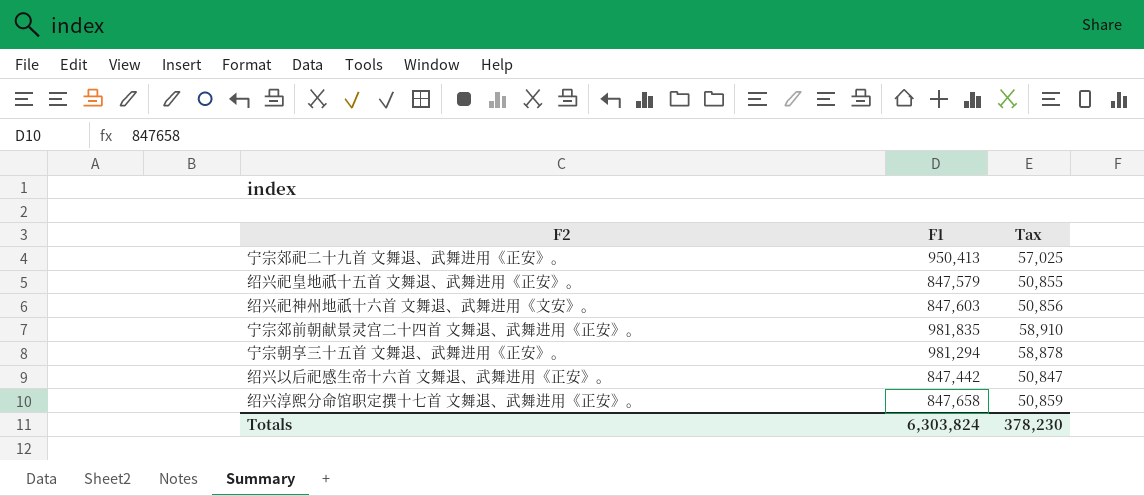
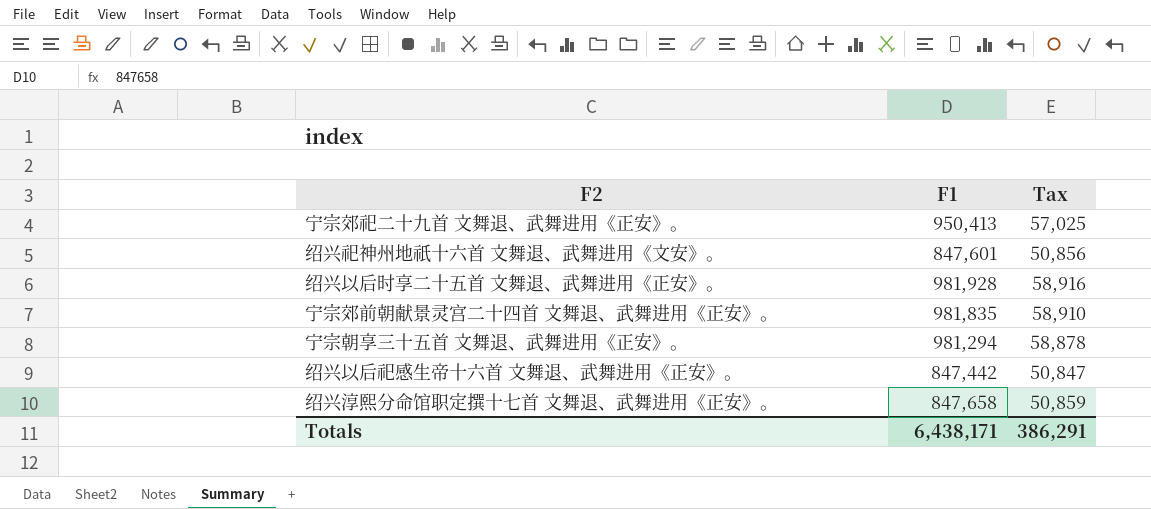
row 绍兴祀皇地祇十五首 文舞退、武舞进用《正安》。: 847,579 | 50,855 -> none
绍兴祀神州地祇十六首 文舞退、武舞进用《文安》。 | F1: 847,603 -> 847,601
row 绍兴以后时享二十五首 文舞退、武舞进用《正安》。: none -> 981,928 | 58,916
Totals | F1: 6,303,824 -> 6,438,171
Totals | Tax: 378,230 -> 386,291

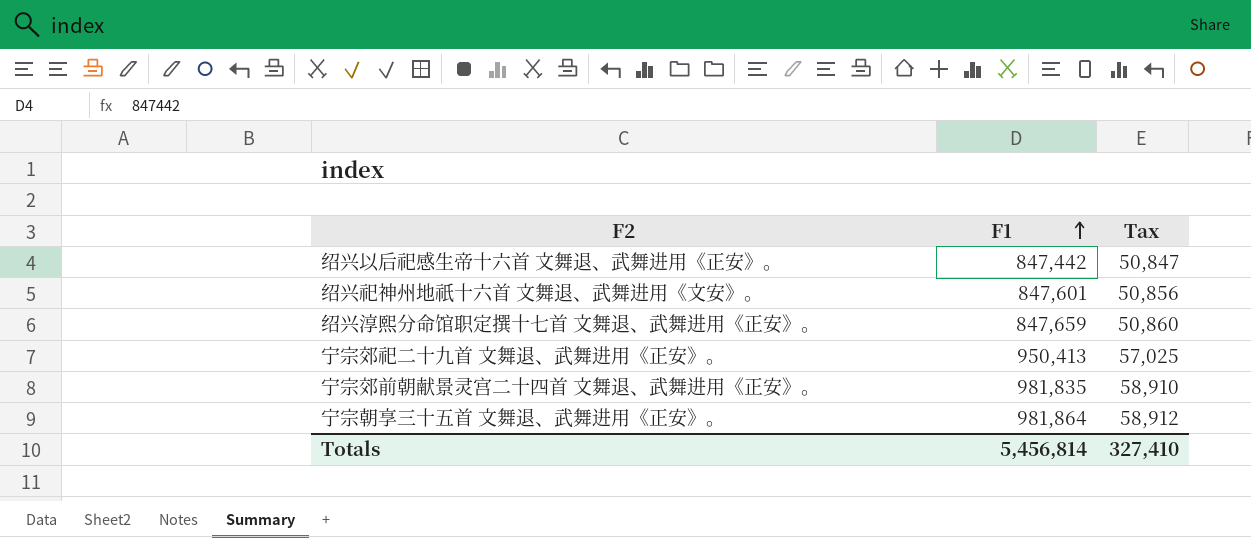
row order: none -> F1 ascending
row 绍兴以后时享二十五首 文舞退、武舞进用《正安》。: 981,928 | 58,916 -> none
绍兴淳熙分命馆职定撰十七首 文舞退、武舞进用《正安》。 | F1: 847,658 -> 847,659
绍兴淳熙分命馆职定撰十七首 文舞退、武舞进用《正安》。 | Tax: 50,859 -> 50,860
宁宗朝享三十五首 文舞退、武舞进用《正安》。 | F1: 981,294 -> 981,864
宁宗朝享三十五首 文舞退、武舞进用《正安》。 | Tax: 58,878 -> 58,912
Totals | F1: 6,438,171 -> 5,456,814
Totals | Tax: 386,291 -> 327,410

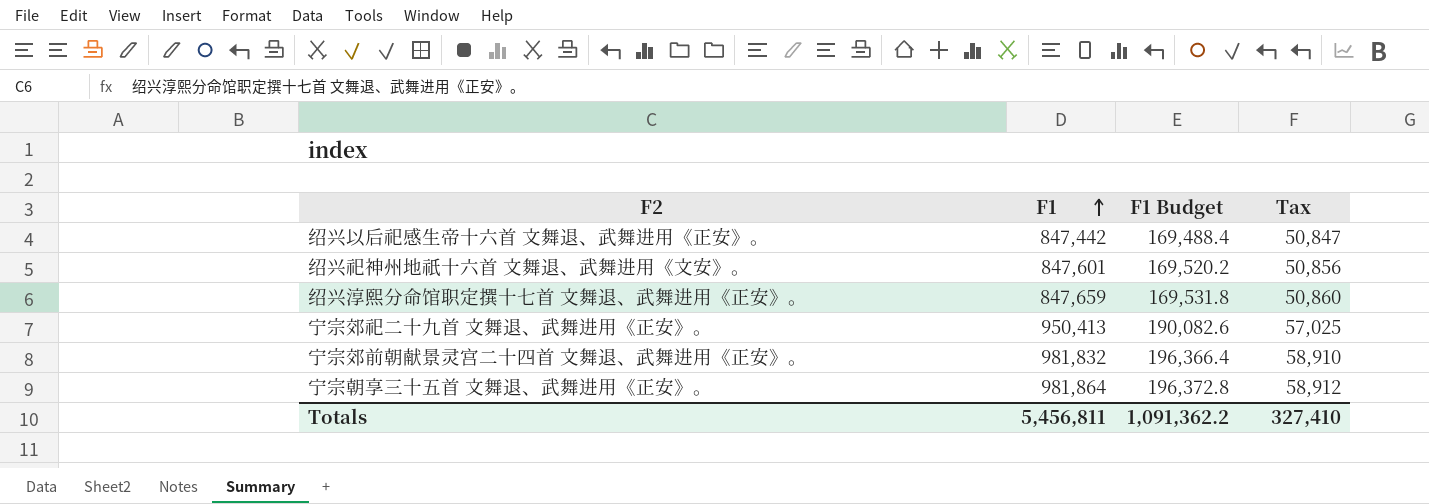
column F1 Budget | formula: none -> [F1] * 0.2
宁宗郊前朝献景灵宫二十四首 文舞退、武舞进用《正安》。 | F1: 981,835 -> 981,832
Totals | F1: 5,456,814 -> 5,456,811

